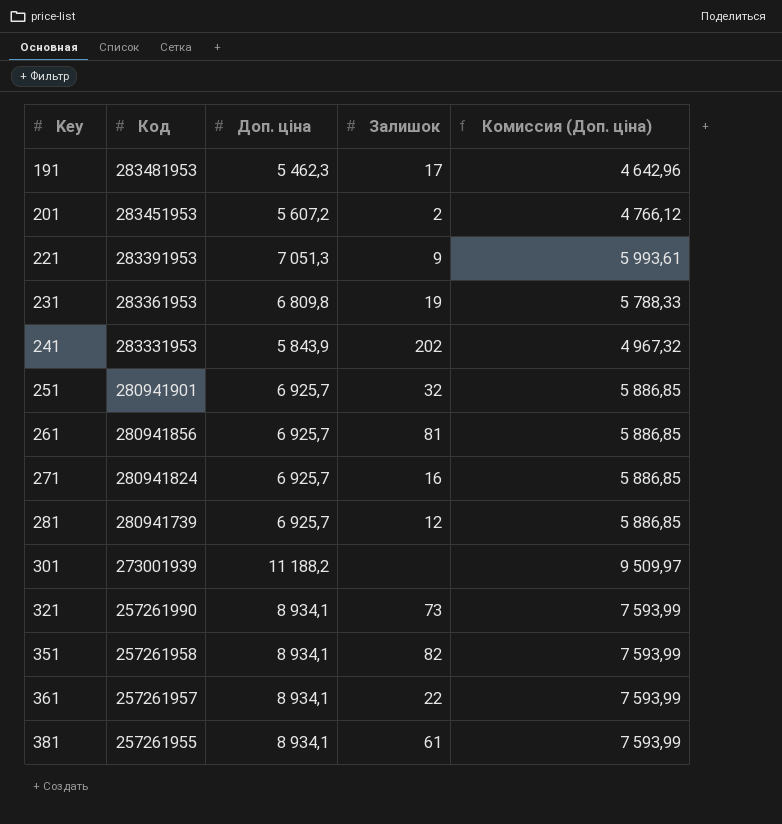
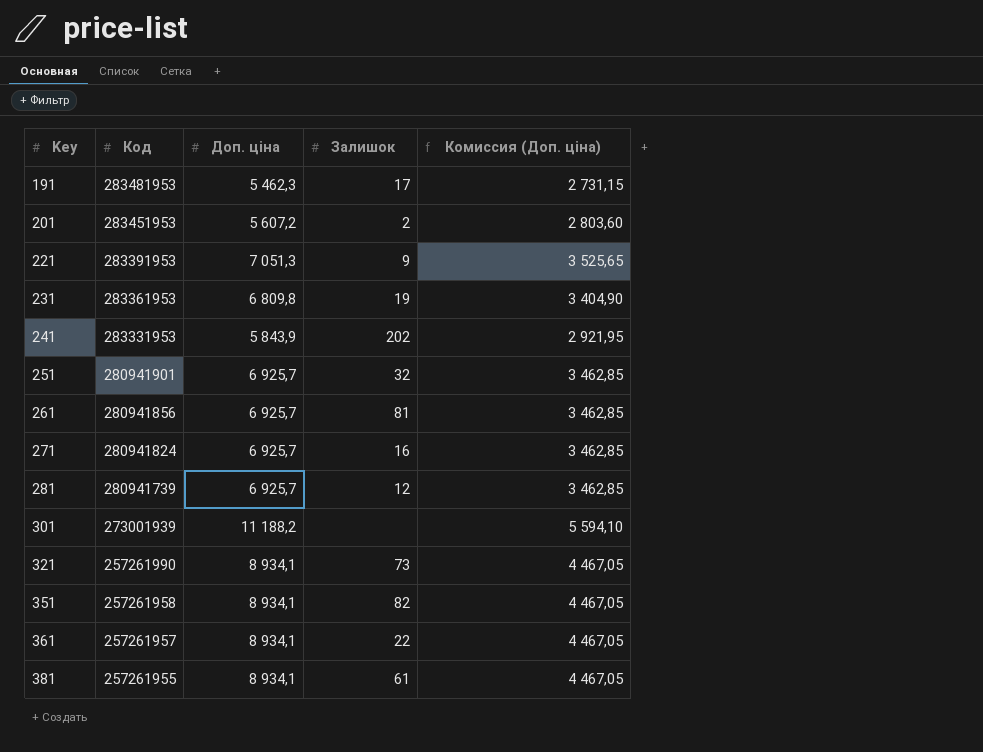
column Комиссия (Доп. ціна) | formula: [Доп. ціна] * 0,85 -> [Доп. ціна] * 0,5

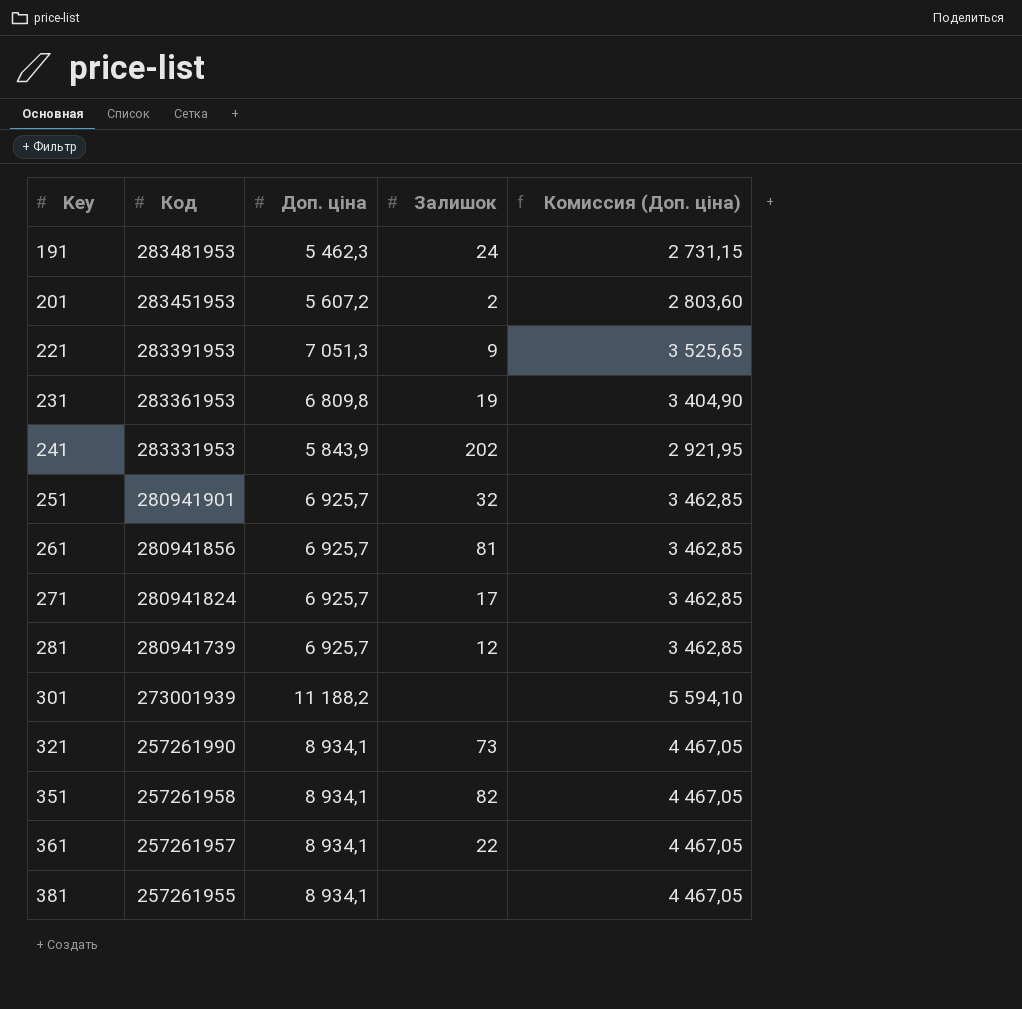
191 | Залишок: 17 -> 24
271 | Залишок: 16 -> 17
381 | Залишок: 61 -> none

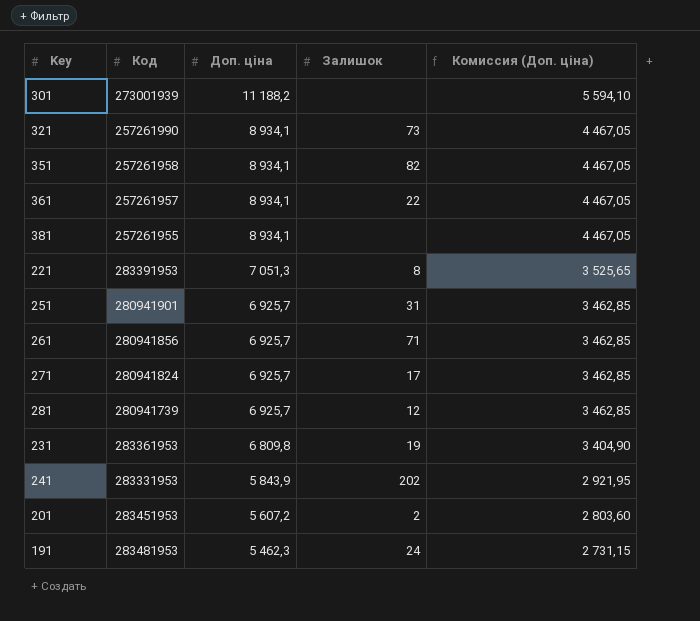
row order: Key ascending -> Доп. ціна descending
221 | Залишок: 9 -> 8
251 | Залишок: 32 -> 31
261 | Залишок: 81 -> 71

